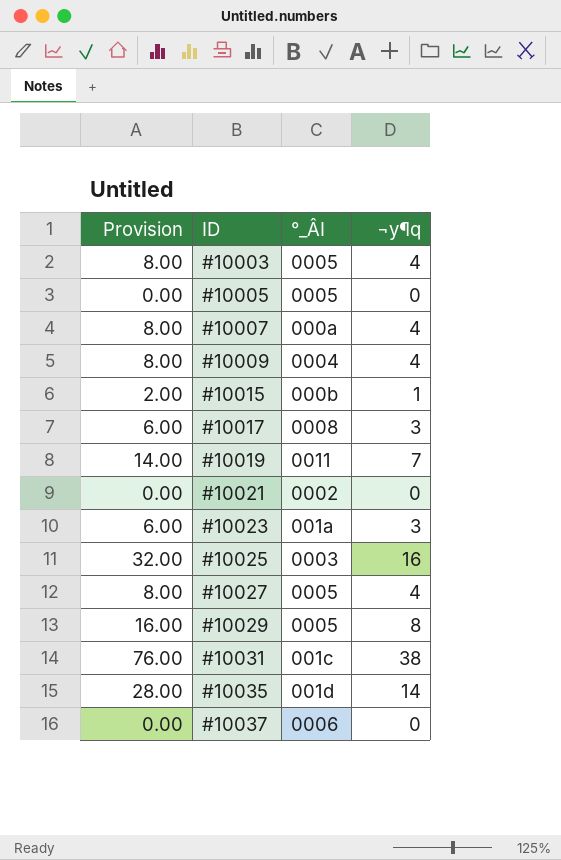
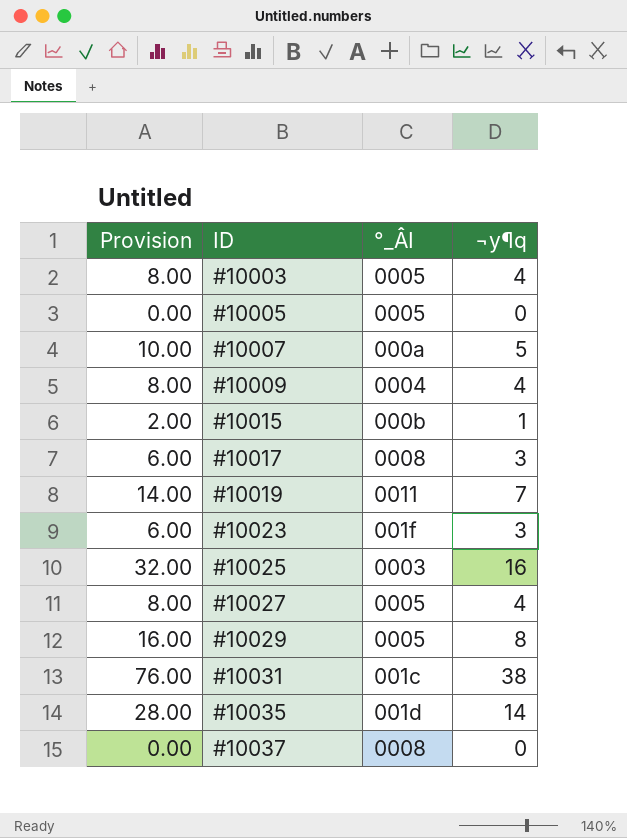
row #10021: 0.00 | 0002 | 0 -> none
#10007 | Provision: 8.00 -> 10.00
#10007 | ¬y¶q: 4 -> 5
#10023 | °_ÂI: 001a -> 001f
#10037 | °_ÂI: 0006 -> 0008

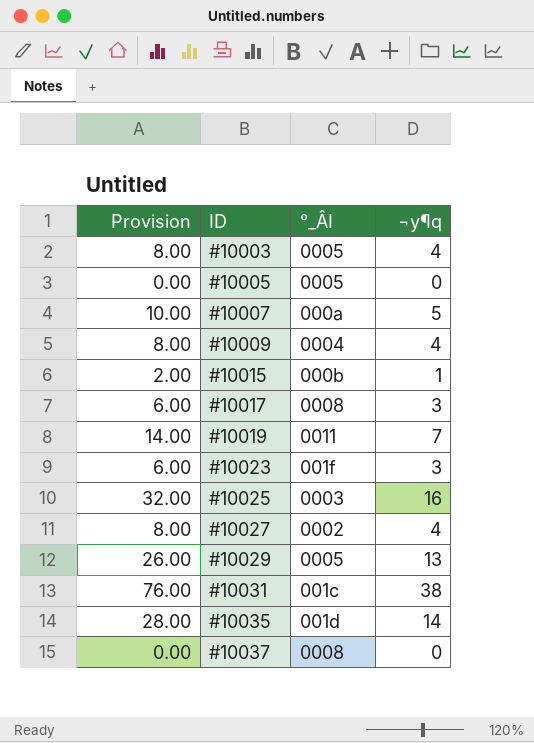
#10027 | °_ÂI: 0005 -> 0002
#10029 | Provision: 16.00 -> 26.00
#10029 | ¬y¶q: 8 -> 13

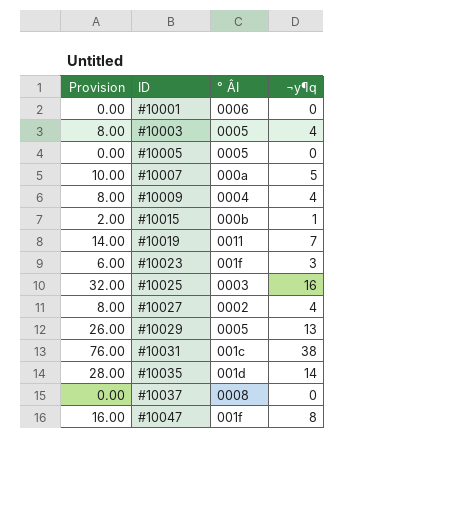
column name: °_ÂI -> ° ÂI
row #10017: 6.00 | 0008 | 3 -> none
row #10001: none -> 0.00 | 0006 | 0
row #10047: none -> 16.00 | 001f | 8

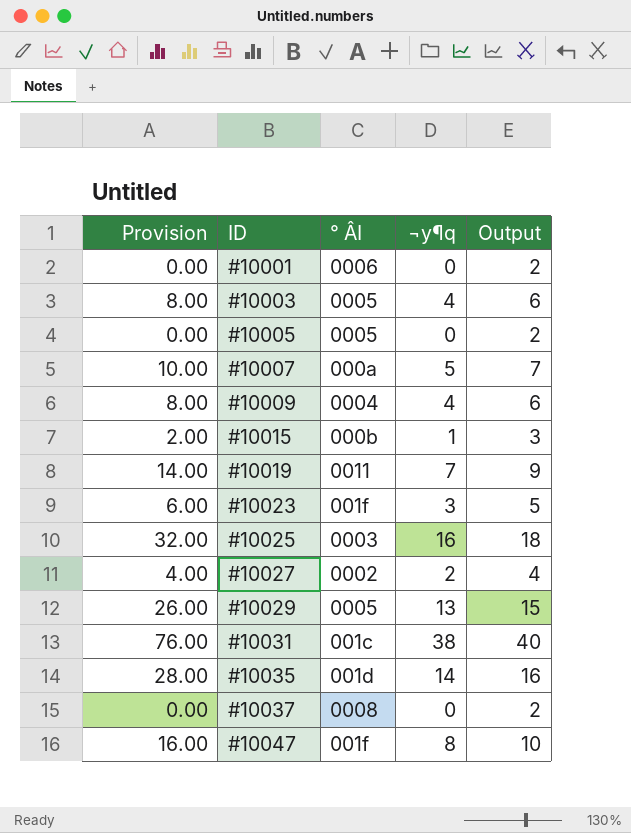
column Output | formula: none -> [¬y¶q] + 2
#10027 | Provision: 8.00 -> 4.00
#10027 | ¬y¶q: 4 -> 2

